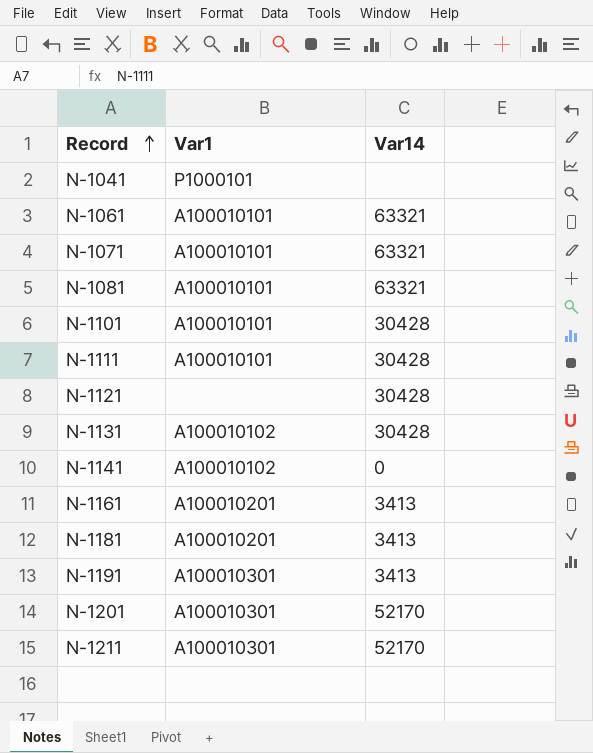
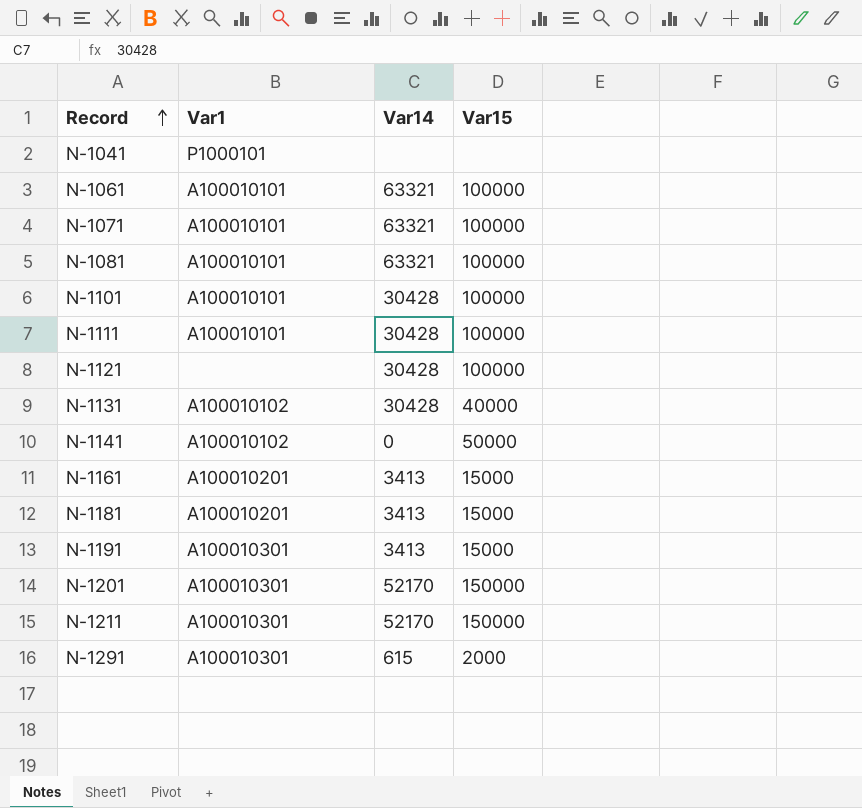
column Var15 | position: none -> 4
row N-1291: none -> A100010301 | 615 | 2000

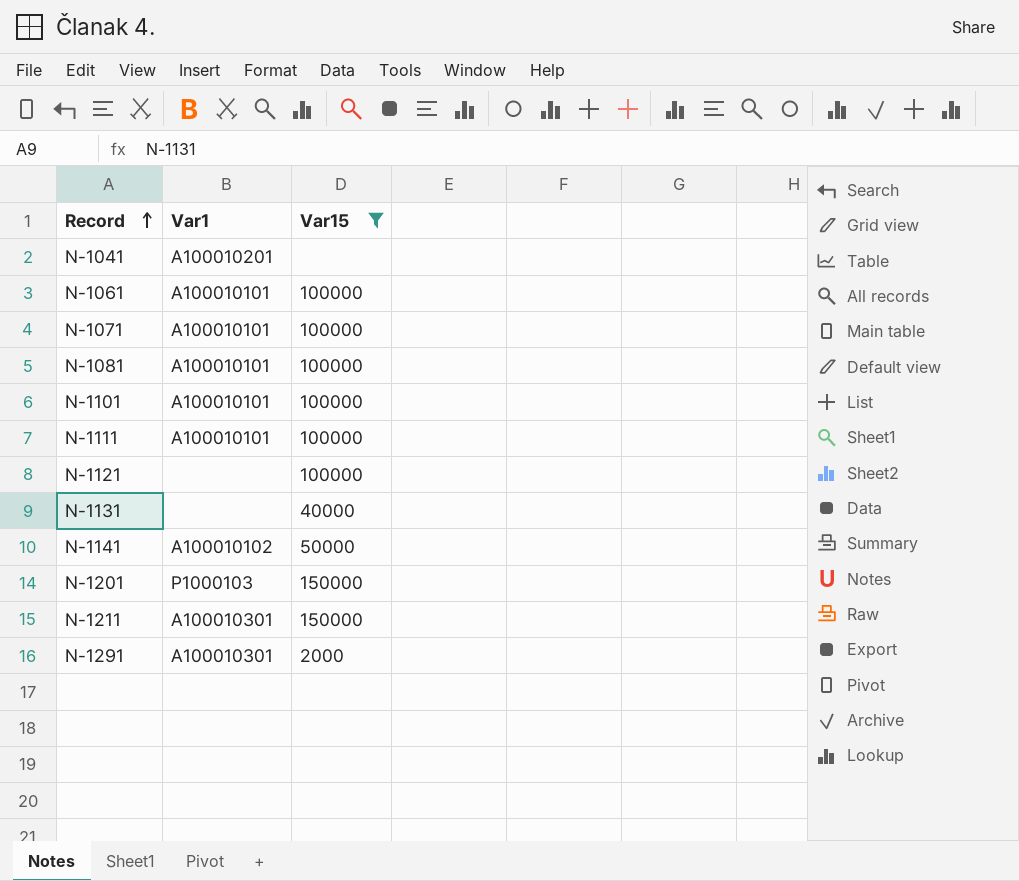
filter: none -> Var15 != 15000
column Var14 | position: 3 -> none
N-1041 | Var1: P1000101 -> A100010201
N-1131 | Var1: A100010102 -> none
N-1201 | Var1: A100010301 -> P1000103

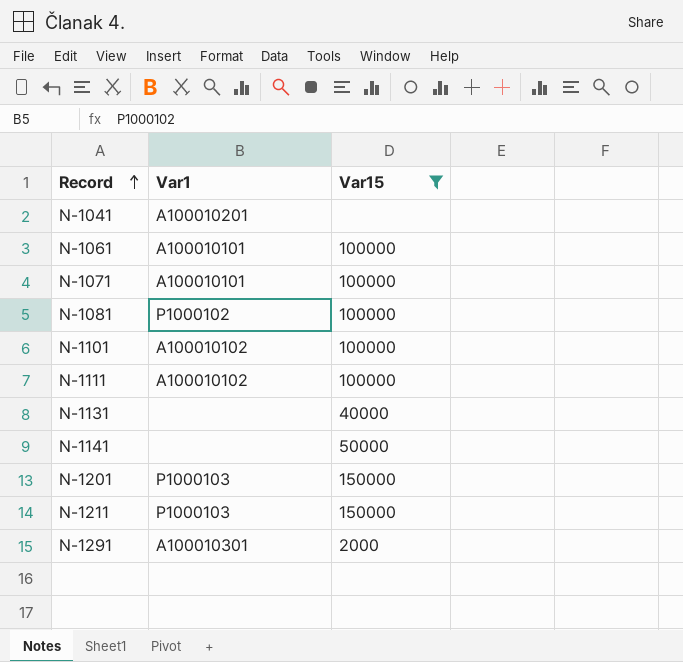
row N-1121: none | 100000 -> none
N-1081 | Var1: A100010101 -> P1000102
N-1101 | Var1: A100010101 -> A100010102
N-1111 | Var1: A100010101 -> A100010102
N-1141 | Var1: A100010102 -> none
N-1211 | Var1: A100010301 -> P1000103

